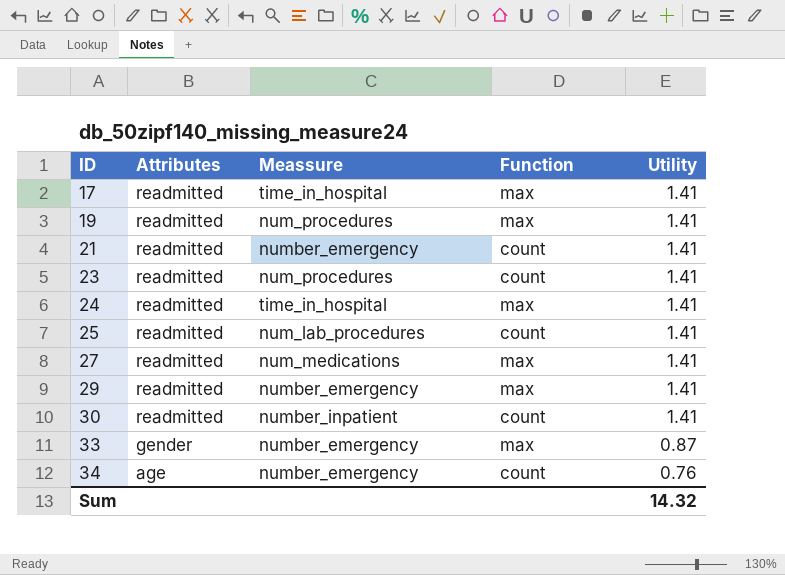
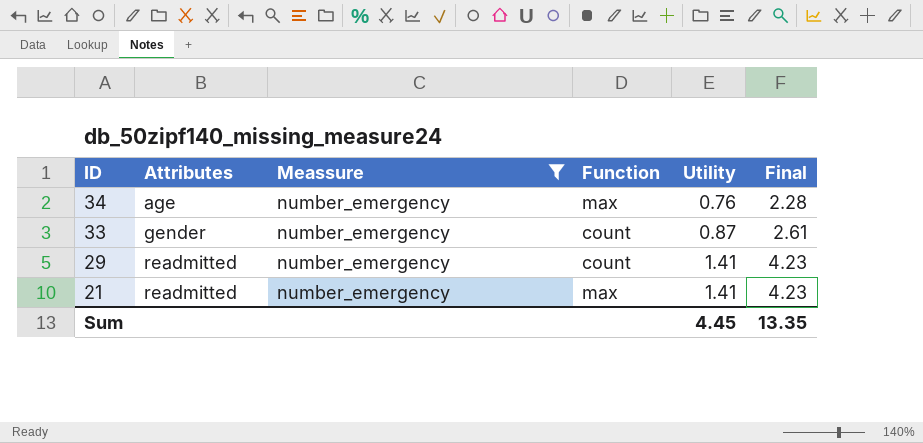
filter: none -> Meassure = number_emergency
row order: ID ascending -> ID descending
column Final | formula: none -> [Utility] * 3
34 | Function: count -> max
33 | Function: max -> count
29 | Function: max -> count
21 | Function: count -> max
Sum | Utility: 14.32 -> 4.45

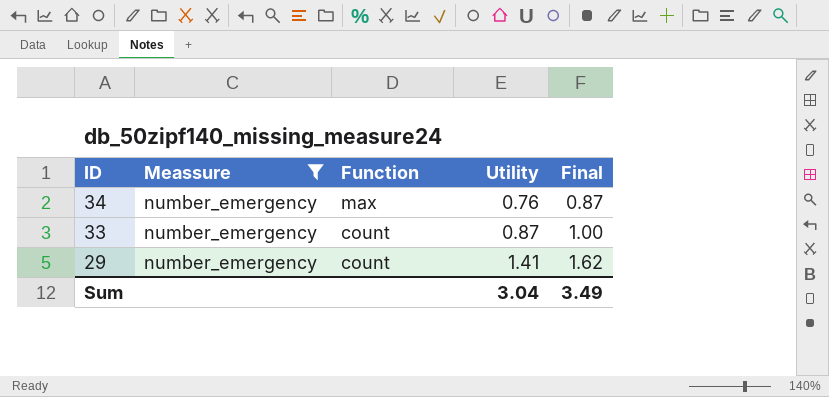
column Attributes | position: 2 -> none
column Final | formula: [Utility] * 3 -> [Utility] * 1.15
row 21: readmitted | number_emergency | max | 1.41 | 4.23 -> none
Sum | Utility: 4.45 -> 3.04
Sum | Final: 13.35 -> 3.49

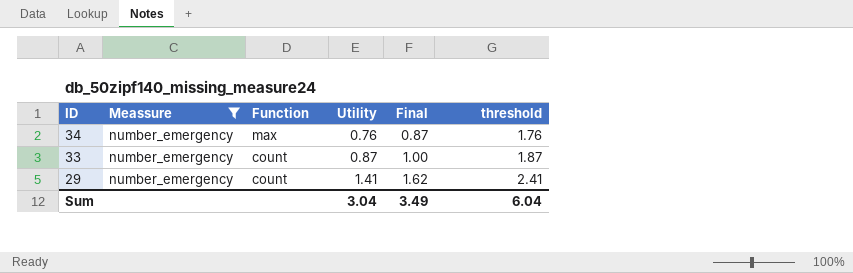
column threshold | formula: none -> [Utility] + 1

